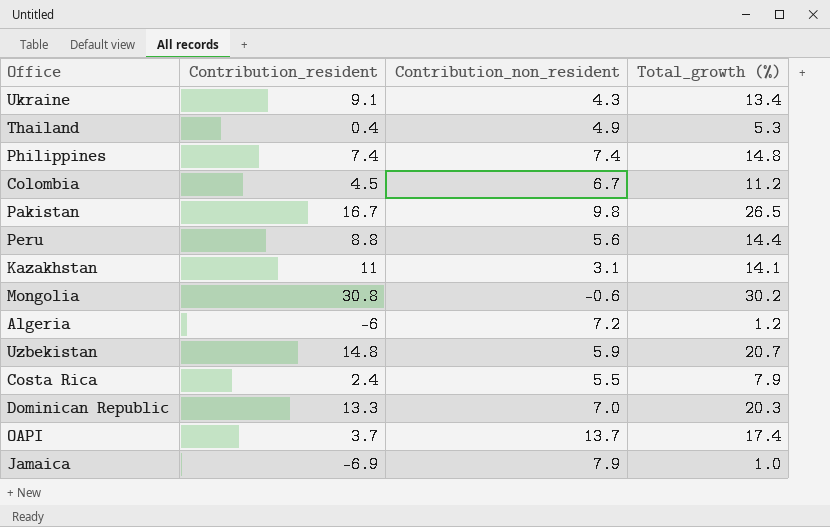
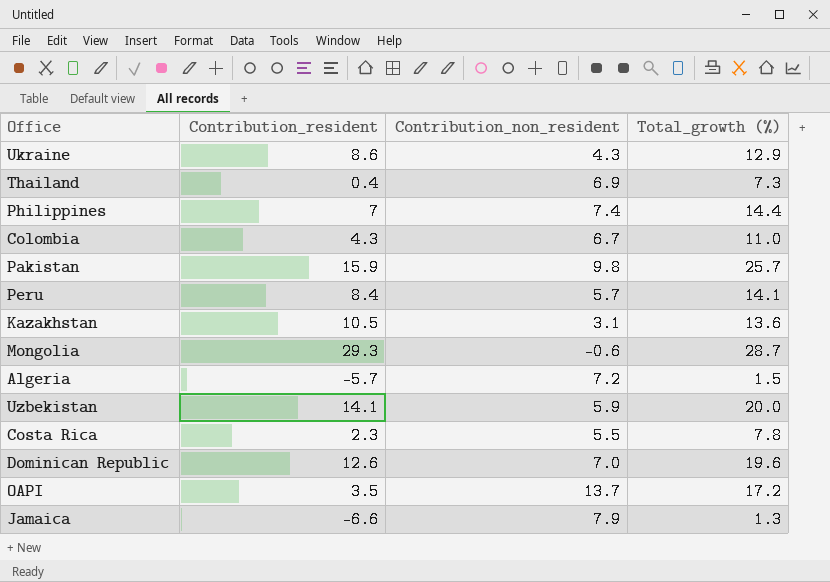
Ukraine | Contribution_resident: 9.1 -> 8.6
Ukraine | Total_growth (%): 13.4 -> 12.9
Thailand | Contribution_non_resident: 4.9 -> 6.9
Thailand | Total_growth (%): 5.3 -> 7.3
Philippines | Contribution_resident: 7.4 -> 7
Philippines | Total_growth (%): 14.8 -> 14.4
Colombia | Contribution_resident: 4.5 -> 4.3
Colombia | Total_growth (%): 11.2 -> 11.0
Pakistan | Contribution_resident: 16.7 -> 15.9
Pakistan | Total_growth (%): 26.5 -> 25.7
Peru | Contribution_resident: 8.8 -> 8.4
Peru | Contribution_non_resident: 5.6 -> 5.7
Peru | Total_growth (%): 14.4 -> 14.1
Kazakhstan | Contribution_resident: 11 -> 10.5
Kazakhstan | Total_growth (%): 14.1 -> 13.6
Mongolia | Contribution_resident: 30.8 -> 29.3
Mongolia | Total_growth (%): 30.2 -> 28.7
Algeria | Contribution_resident: -6 -> -5.7
Algeria | Total_growth (%): 1.2 -> 1.5
Uzbekistan | Contribution_resident: 14.8 -> 14.1
Uzbekistan | Total_growth (%): 20.7 -> 20.0
Costa Rica | Contribution_resident: 2.4 -> 2.3
Costa Rica | Total_growth (%): 7.9 -> 7.8
Dominican Republic | Contribution_resident: 13.3 -> 12.6
Dominican Republic | Total_growth (%): 20.3 -> 19.6
OAPI | Contribution_resident: 3.7 -> 3.5
OAPI | Total_growth (%): 17.4 -> 17.2
Jamaica | Contribution_resident: -6.9 -> -6.6
Jamaica | Total_growth (%): 1.0 -> 1.3

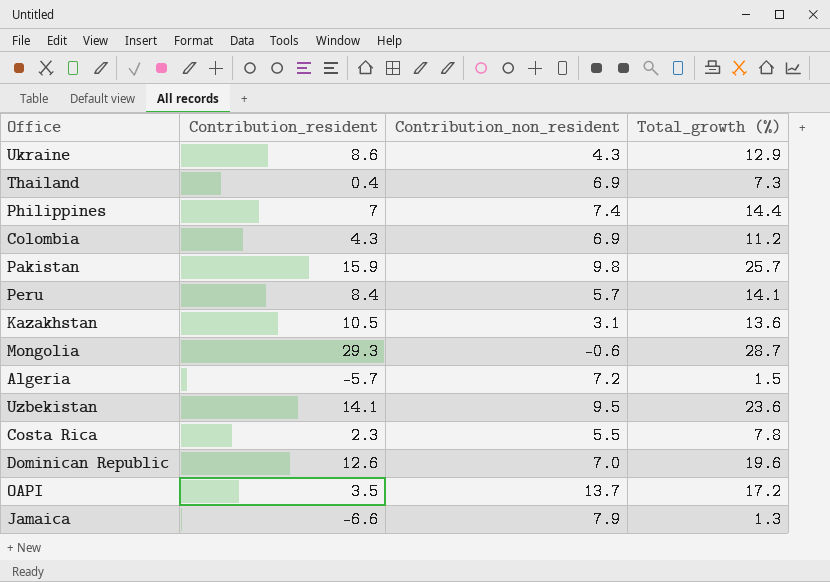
Colombia | Contribution_non_resident: 6.7 -> 6.9
Colombia | Total_growth (%): 11.0 -> 11.2
Uzbekistan | Contribution_non_resident: 5.9 -> 9.5
Uzbekistan | Total_growth (%): 20.0 -> 23.6

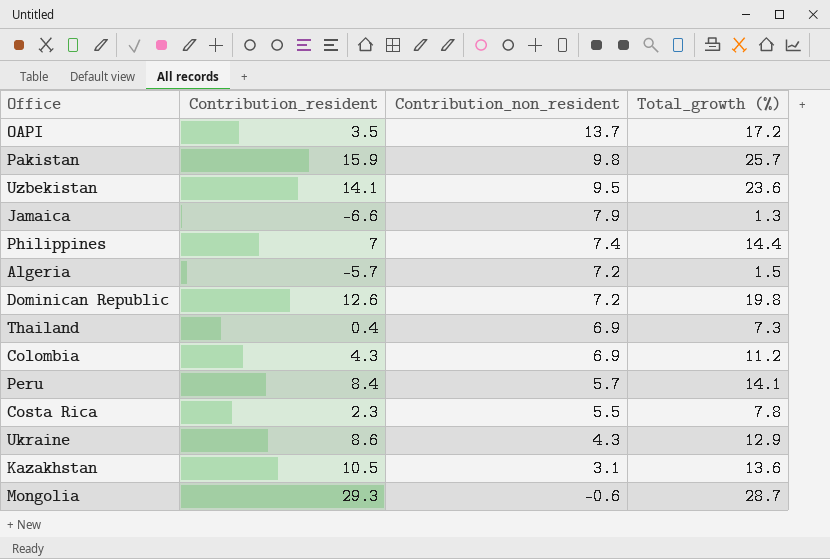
row order: none -> Contribution_non_resident descending
Dominican Republic | Contribution_non_resident: 7.0 -> 7.2
Dominican Republic | Total_growth (%): 19.6 -> 19.8

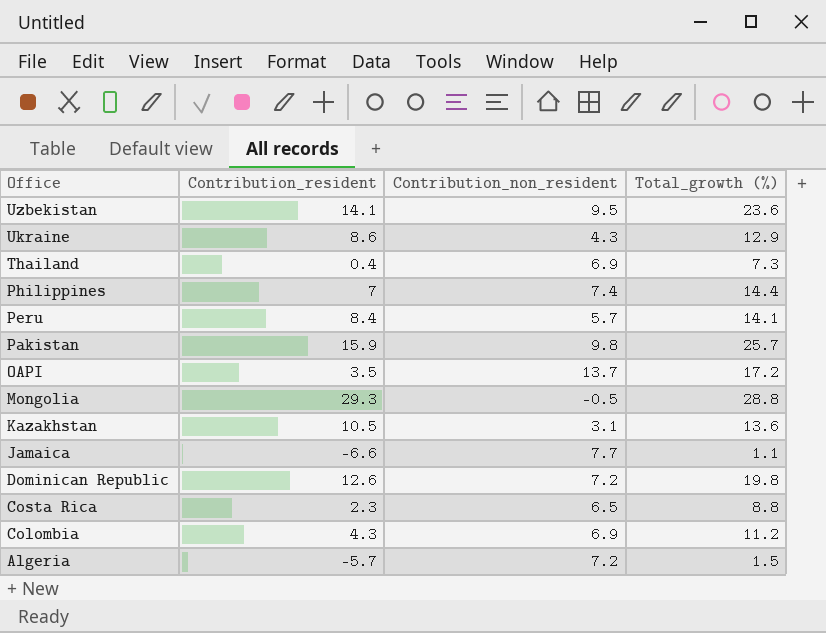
row order: Contribution_non_resident descending -> Office descending
Mongolia | Contribution_non_resident: -0.6 -> -0.5
Mongolia | Total_growth (%): 28.7 -> 28.8
Jamaica | Contribution_non_resident: 7.9 -> 7.7
Jamaica | Total_growth (%): 1.3 -> 1.1
Costa Rica | Contribution_non_resident: 5.5 -> 6.5
Costa Rica | Total_growth (%): 7.8 -> 8.8

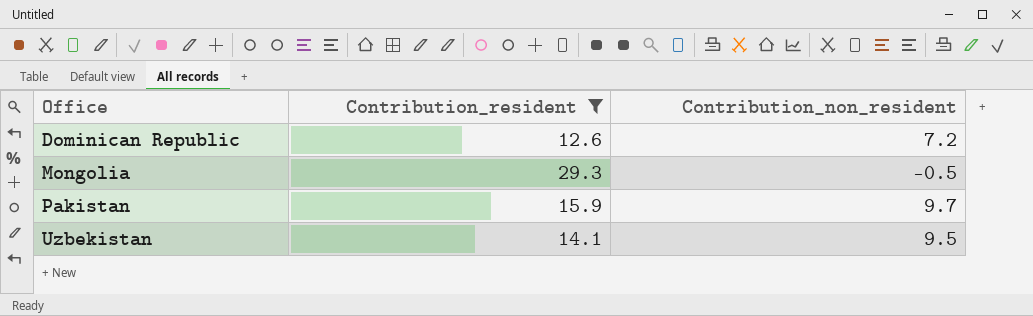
filter: none -> Contribution_resident >= 12.6
row order: Office descending -> Office ascending
column Total_growth (%) | formula: [Contribution_resident] + [Contribution_non_resident] -> none
Pakistan | Contribution_non_resident: 9.8 -> 9.7

